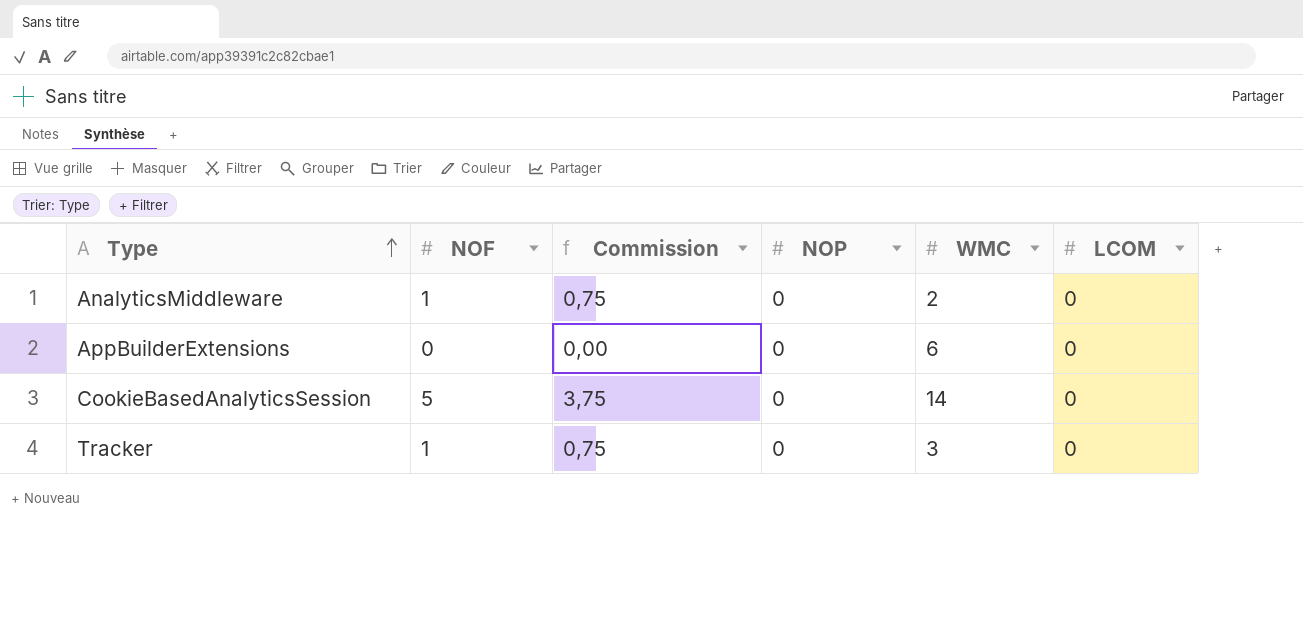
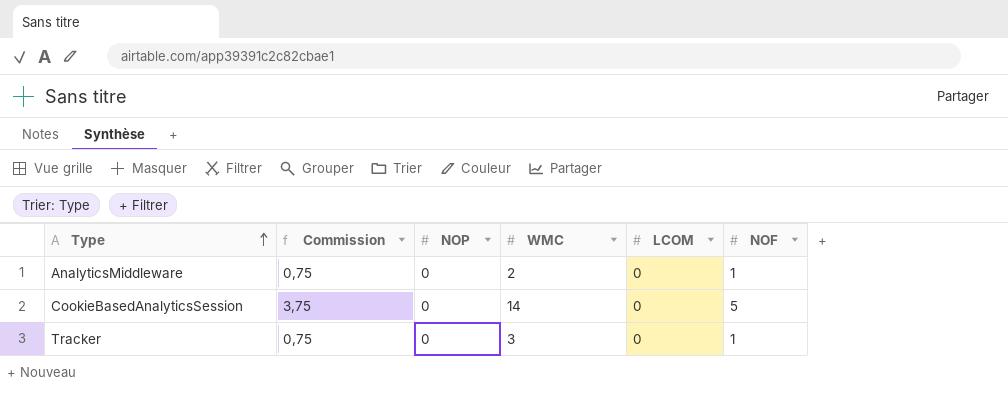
column NOF | position: 2 -> 6
row AppBuilderExtensions: 0 | 0,00 | 0 | 6 | 0 -> none

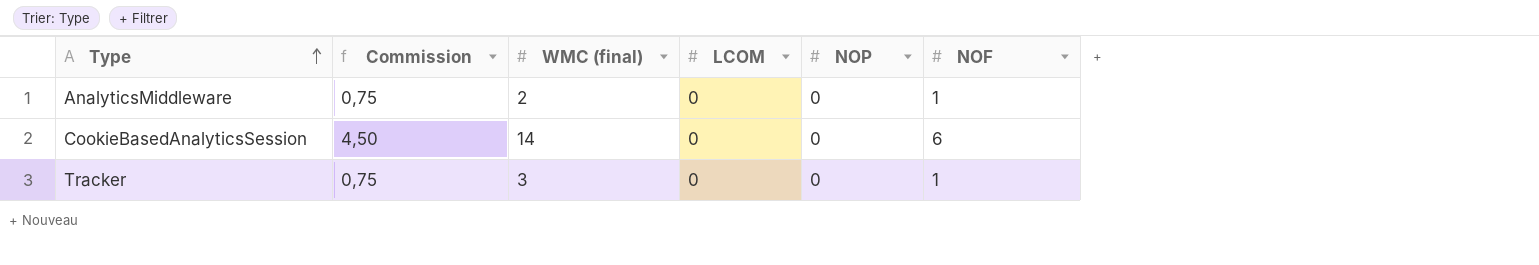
column name: WMC -> WMC (final)
column NOP | position: 3 -> 5
CookieBasedAnalyticsSession | Commission: 3,75 -> 4,50
CookieBasedAnalyticsSession | NOF: 5 -> 6

